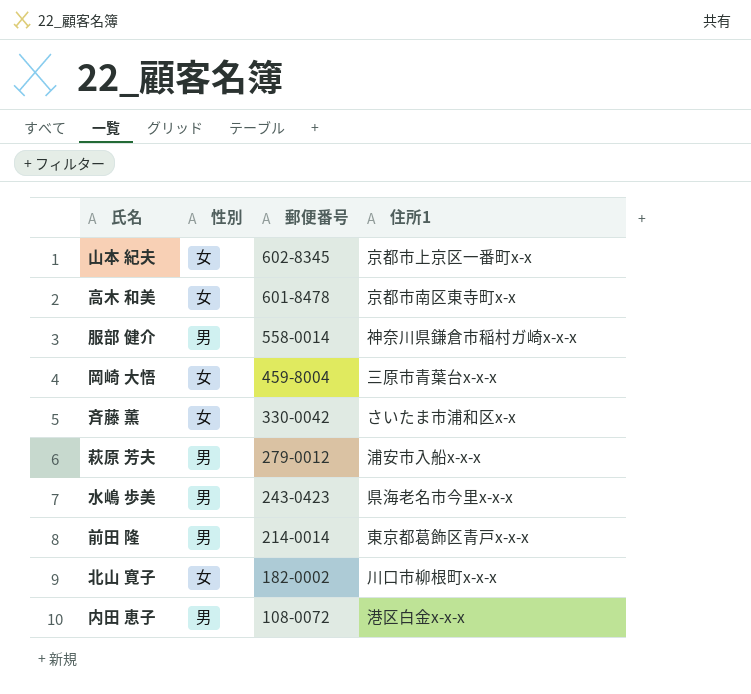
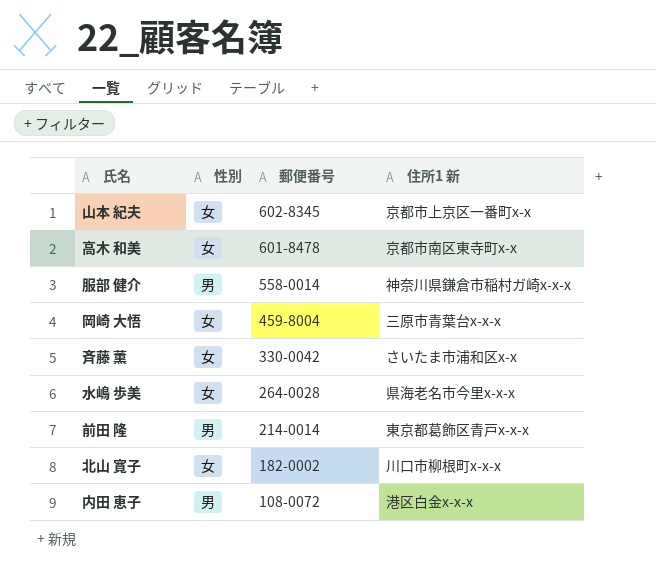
column name: 住所1 -> 住所1 新
row 萩原 芳夫: 男 | 279-0012 | 浦安市入船x-x-x -> none
水嶋 歩美 | 性別: 男 -> 女
水嶋 歩美 | 郵便番号: 243-0423 -> 264-0028

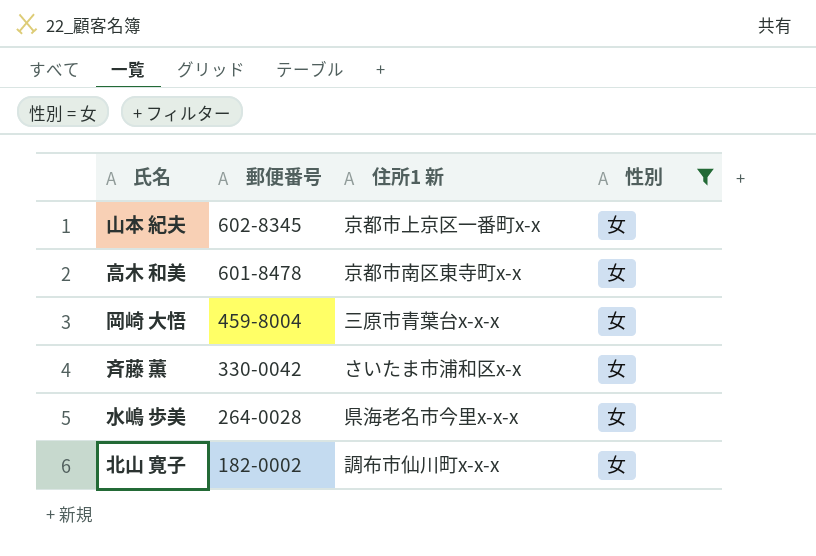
filter: none -> 性別 = 女
column 性別 | position: 2 -> 4
北山 寛子 | 住所1 新: 川口市柳根町x-x-x -> 調布市仙川町x-x-x

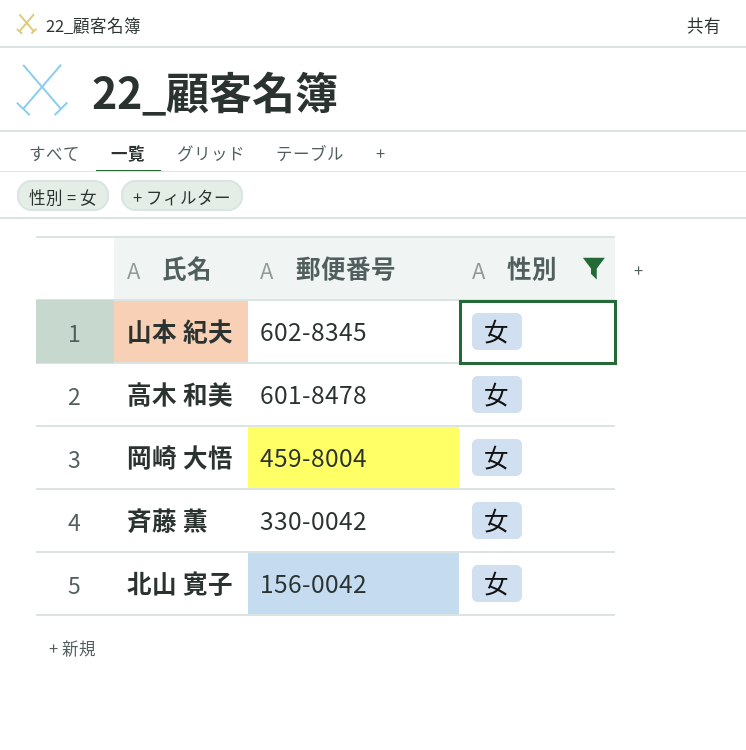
column 住所1 新 | position: 3 -> none
row 水嶋 歩美: 264-0028 | 県海老名市今里x-x-x | 女 -> none
北山 寛子 | 郵便番号: 182-0002 -> 156-0042

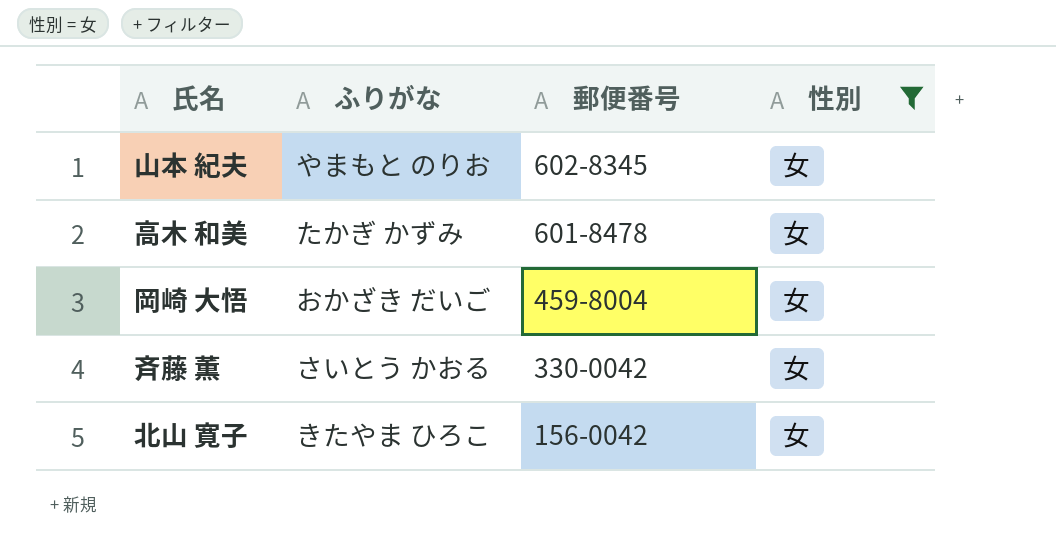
column ふりがな | position: none -> 2

